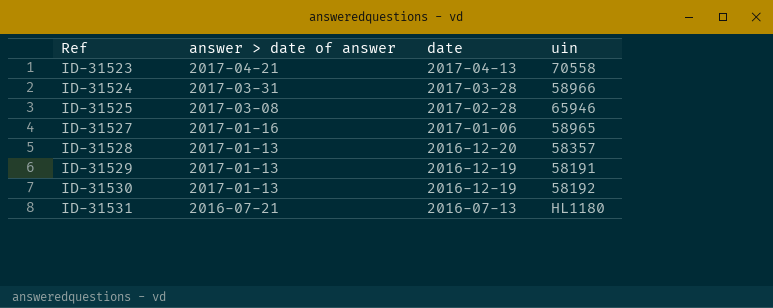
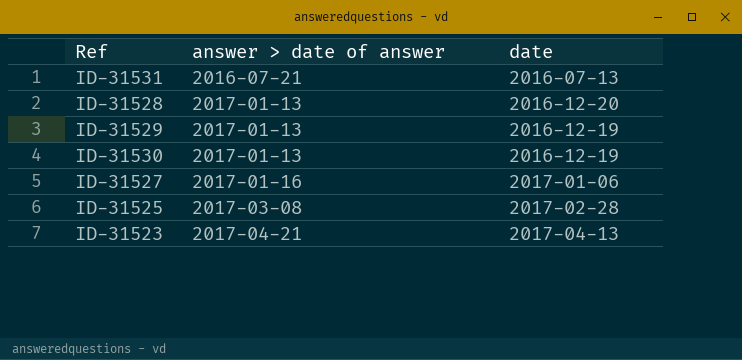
row order: Ref ascending -> answer > date of answer ascending
column uin | position: 4 -> none
row ID-31524: 2017-03-31 | 2017-03-28 | 58966 -> none

